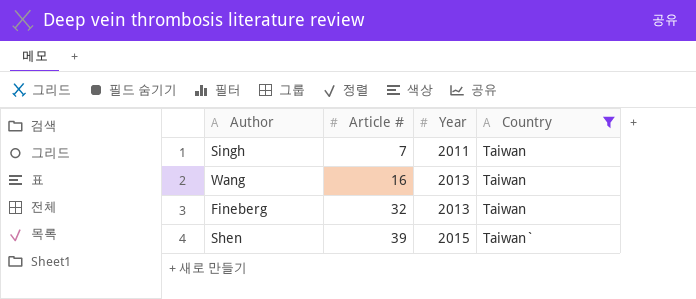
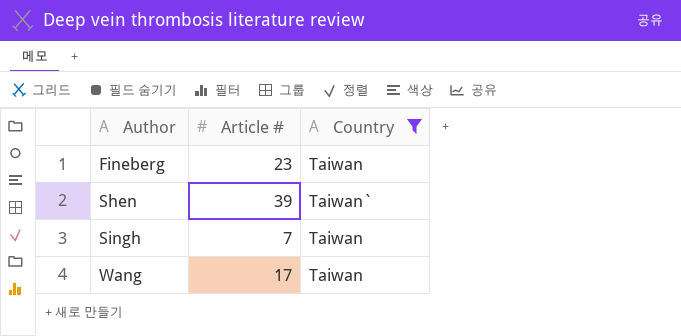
row order: Article # ascending -> Author ascending
column Year | position: 3 -> none
Fineberg | Article #: 32 -> 23
Wang | Article #: 16 -> 17

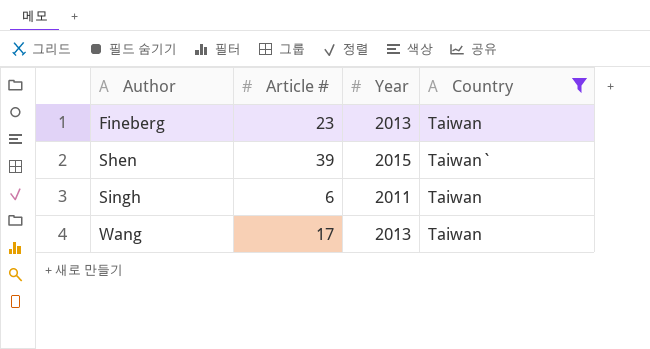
column Year | position: none -> 3
Singh | Article #: 7 -> 6

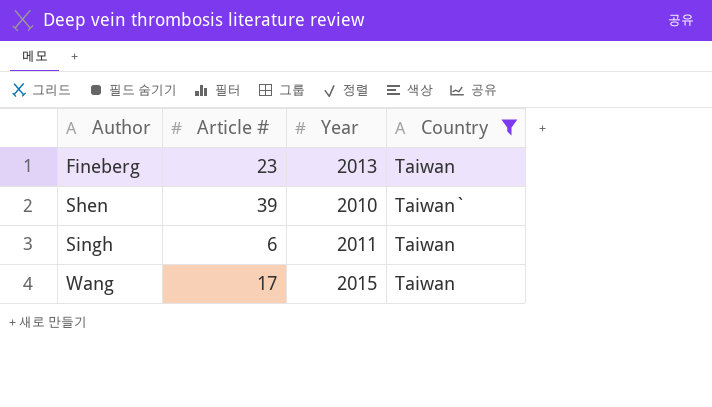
Shen | Year: 2015 -> 2010
Wang | Year: 2013 -> 2015

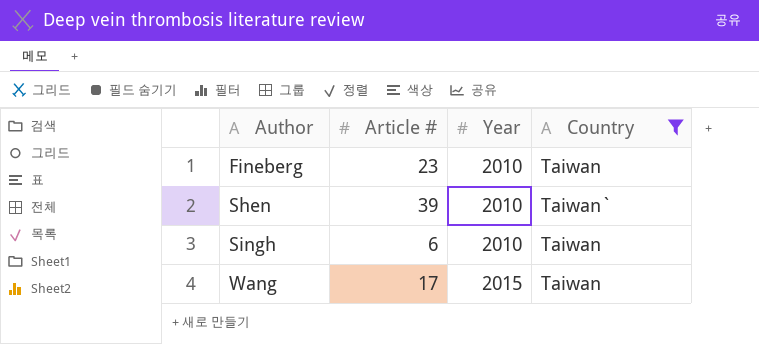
Fineberg | Year: 2013 -> 2010
Singh | Year: 2011 -> 2010

